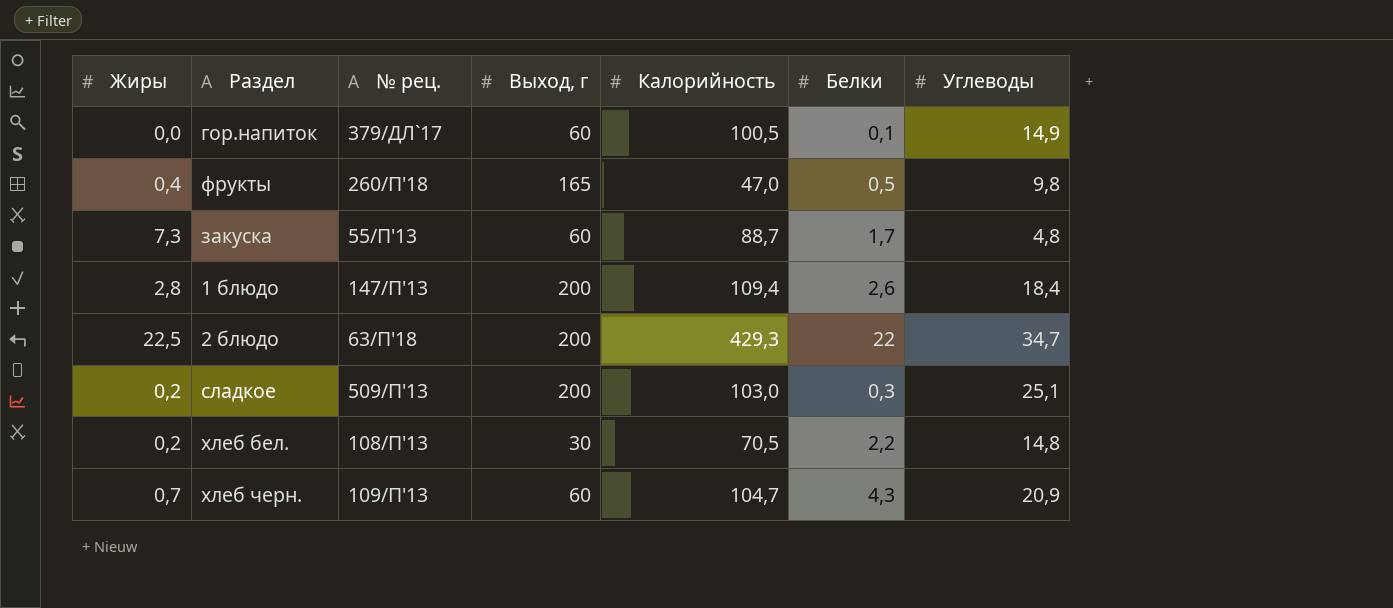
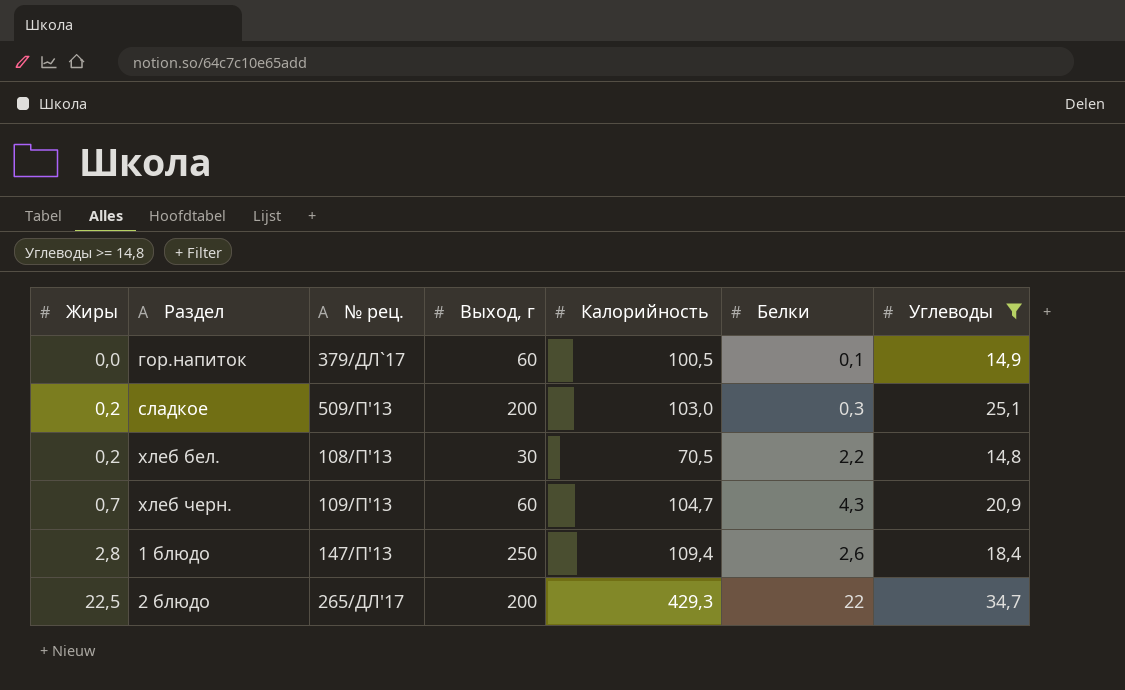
filter: none -> Углеводы >= 14,8
row order: none -> Жиры ascending
1 блюдо | Выход, г: 200 -> 250
2 блюдо | № рец.: 63/П'18 -> 265/ДЛ'17

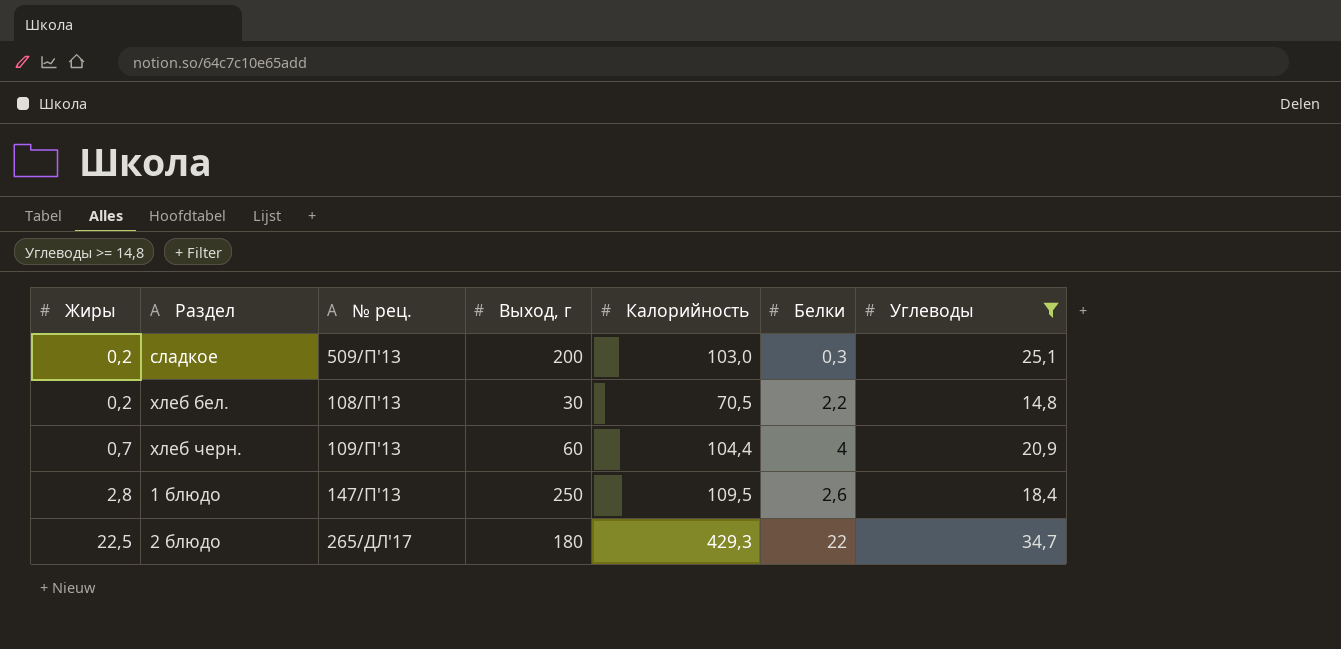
row гор.напиток: 0,0 | 379/ДЛ`17 | 60 | 100,5 | 0,1 | 14,9 -> none
хлеб черн. | Калорийность: 104,7 -> 104,4
хлеб черн. | Белки: 4,3 -> 4
1 блюдо | Калорийность: 109,4 -> 109,5
2 блюдо | Выход, г: 200 -> 180

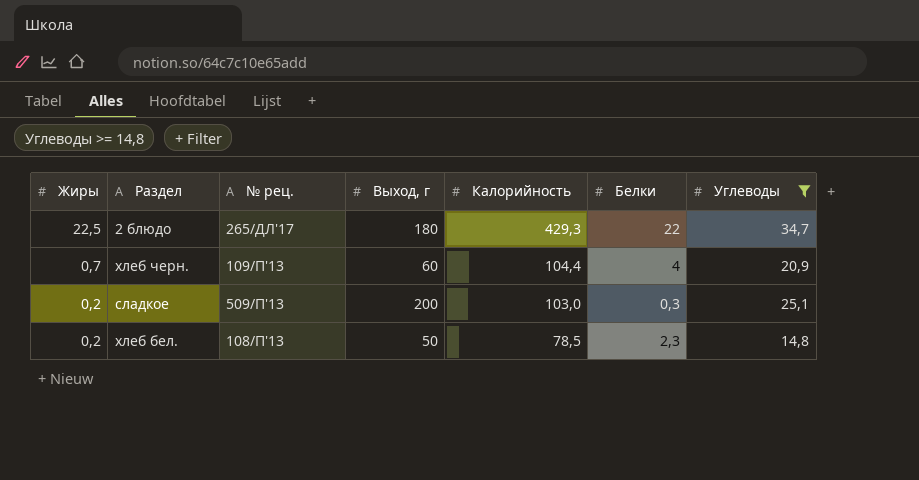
row order: Жиры ascending -> Жиры descending
row 1 блюдо: 2,8 | 147/П'13 | 250 | 109,5 | 2,6 | 18,4 -> none
хлеб бел. | Выход, г: 30 -> 50
хлеб бел. | Калорийность: 70,5 -> 78,5
хлеб бел. | Белки: 2,2 -> 2,3

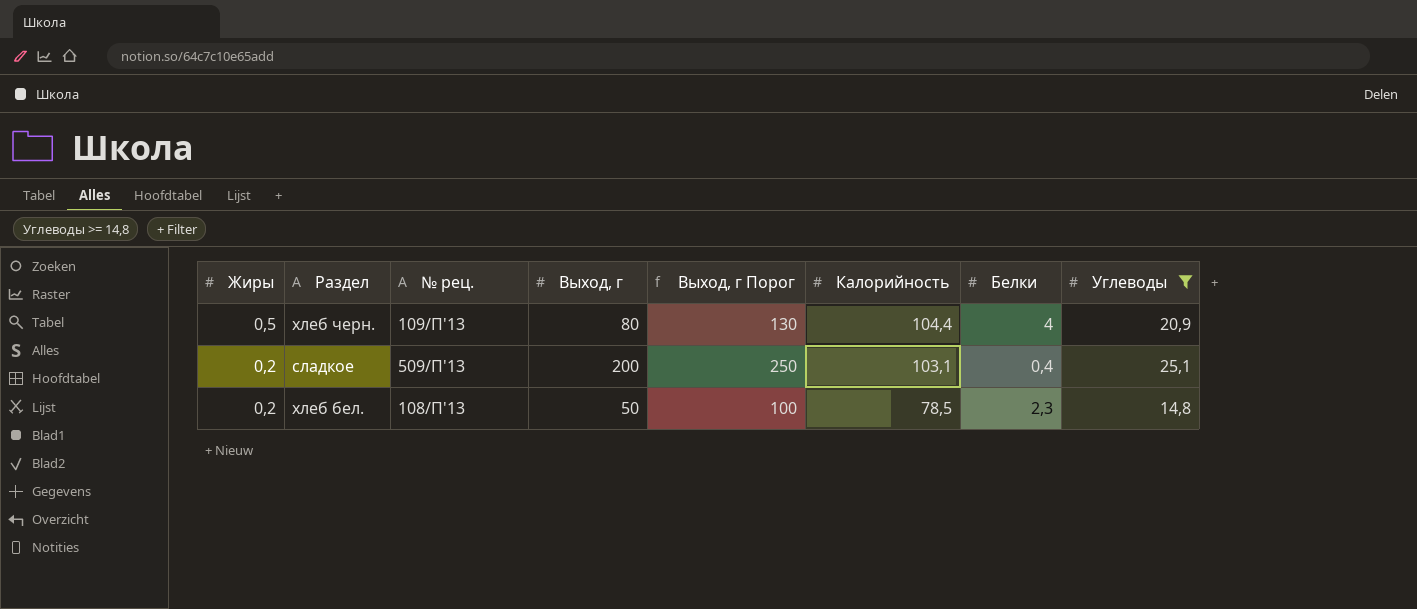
column Выход, г Порог | formula: none -> [Выход, г] + 50
row 2 блюдо: 22,5 | 265/ДЛ'17 | 180 | 429,3 | 22 | 34,7 -> none
хлеб черн. | Жиры: 0,7 -> 0,5
хлеб черн. | Выход, г: 60 -> 80
сладкое | Калорийность: 103,0 -> 103,1
сладкое | Белки: 0,3 -> 0,4

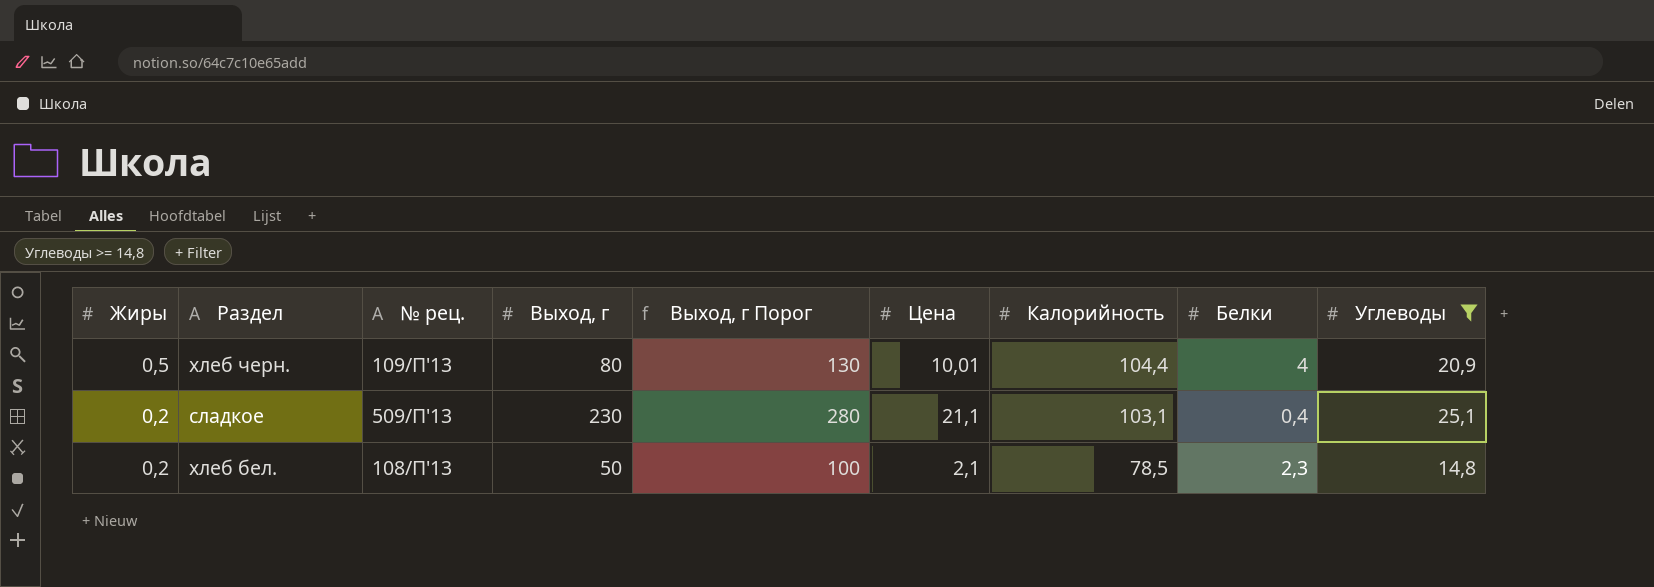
column Цена | position: none -> 6
сладкое | Выход, г: 200 -> 230
сладкое | Выход, г Порог: 250 -> 280

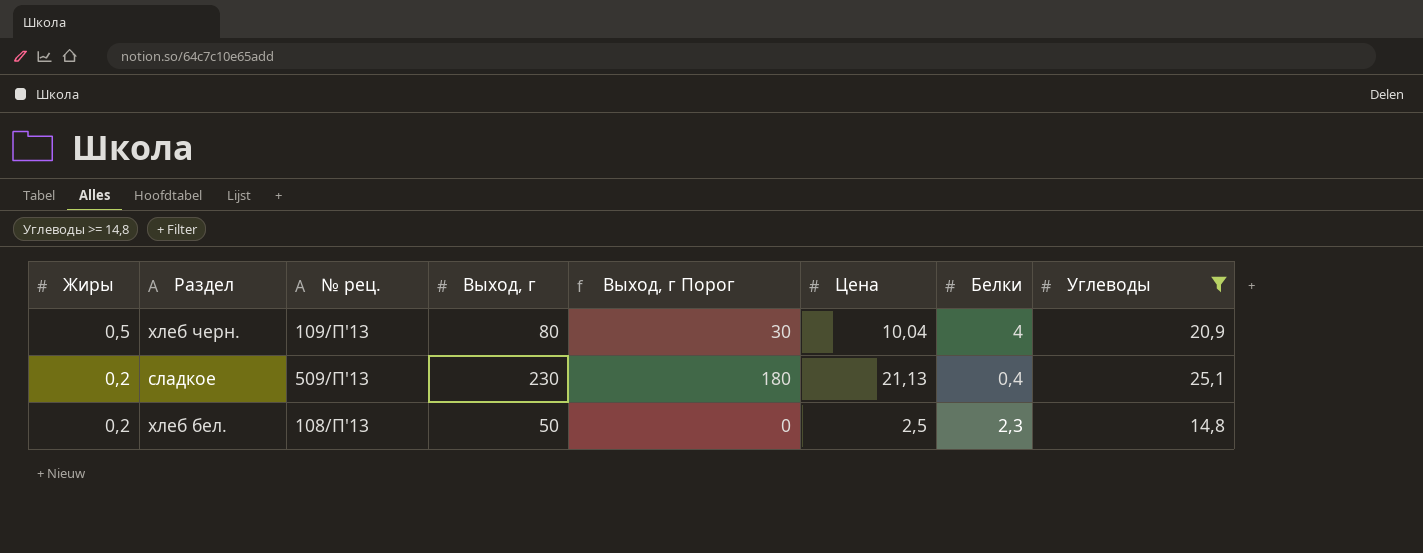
column Калорийность | position: 7 -> none
column Выход, г Порог | formula: [Выход, г] + 50 -> [Выход, г] - 50
хлеб черн. | Цена: 10,01 -> 10,04
сладкое | Цена: 21,1 -> 21,13
хлеб бел. | Цена: 2,1 -> 2,5

